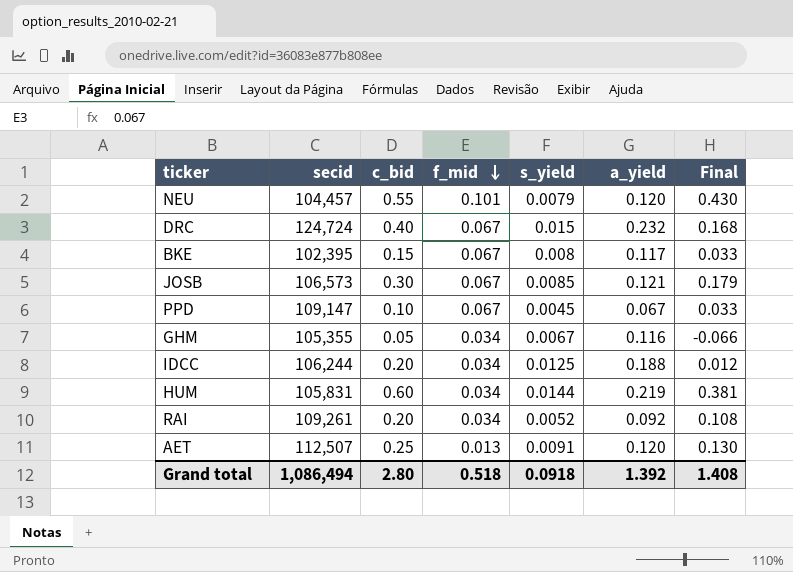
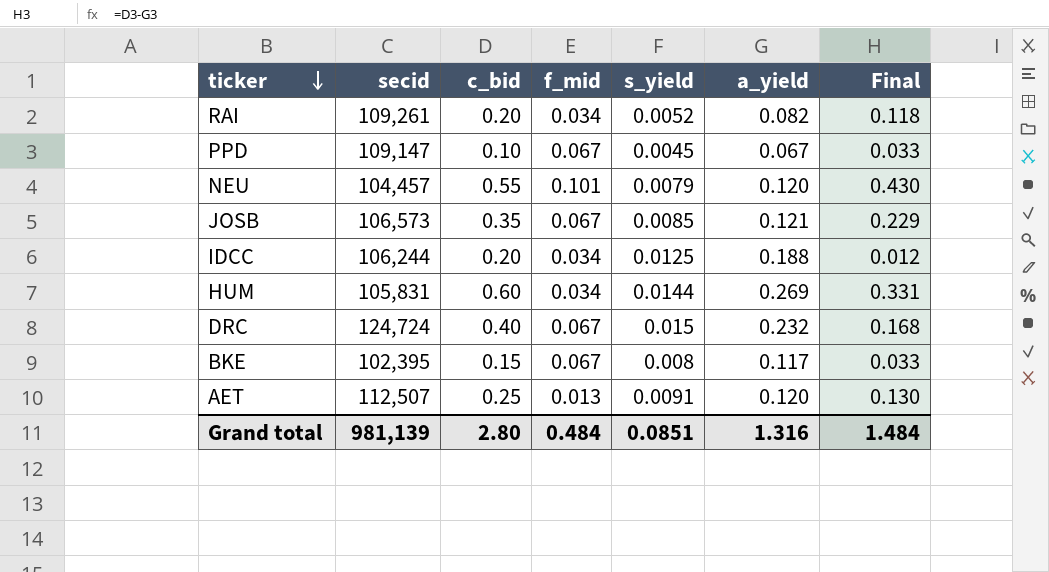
row order: f_mid descending -> ticker descending
row GHM: 105,355 | 0.05 | 0.034 | 0.0067 | 0.116 | -0.066 -> none
RAI | a_yield: 0.092 -> 0.082
RAI | Final: 0.108 -> 0.118
JOSB | c_bid: 0.30 -> 0.35
JOSB | Final: 0.179 -> 0.229
HUM | a_yield: 0.219 -> 0.269
HUM | Final: 0.381 -> 0.331
Grand total | secid: 1,086,494 -> 981,139
Grand total | f_mid: 0.518 -> 0.484
Grand total | s_yield: 0.0918 -> 0.0851
Grand total | a_yield: 1.392 -> 1.316
Grand total | Final: 1.408 -> 1.484

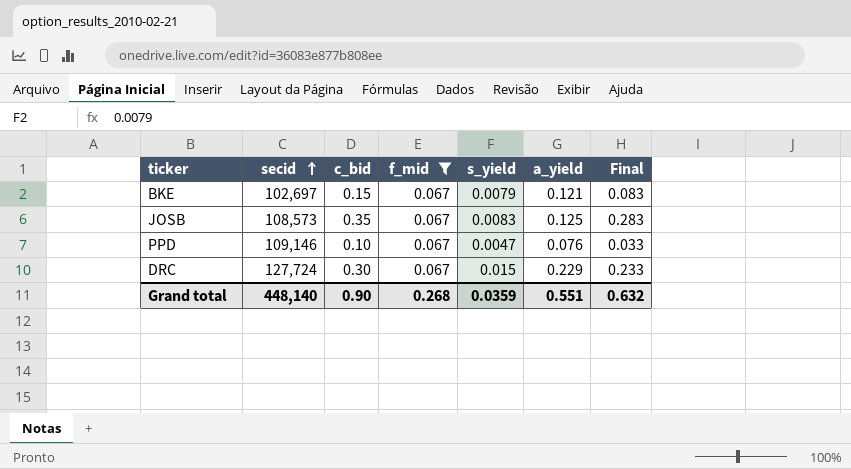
filter: none -> f_mid = 0.067
row order: ticker descending -> secid ascending
column Final | formula: [c_bid] - [a_yield] -> [c_bid] - [f_mid]
BKE | secid: 102,395 -> 102,697
BKE | s_yield: 0.008 -> 0.0079
BKE | a_yield: 0.117 -> 0.121
JOSB | secid: 106,573 -> 108,573
JOSB | s_yield: 0.0085 -> 0.0083
JOSB | a_yield: 0.121 -> 0.125
PPD | secid: 109,147 -> 109,146
PPD | s_yield: 0.0045 -> 0.0047
PPD | a_yield: 0.067 -> 0.076
DRC | secid: 124,724 -> 127,724
DRC | c_bid: 0.40 -> 0.30
DRC | a_yield: 0.232 -> 0.229
Grand total | secid: 981,139 -> 448,140
Grand total | c_bid: 2.80 -> 0.90
Grand total | f_mid: 0.484 -> 0.268
Grand total | s_yield: 0.0851 -> 0.0359
Grand total | a_yield: 1.316 -> 0.551
Grand total | Final: 1.484 -> 0.632

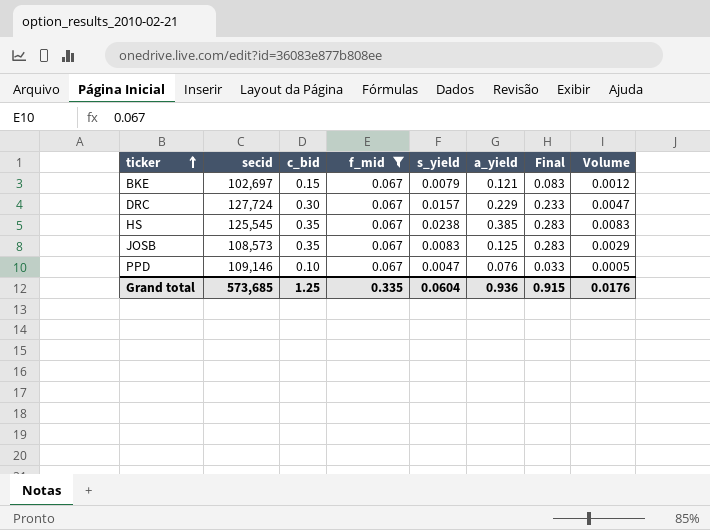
row order: secid ascending -> ticker ascending
column Volume | formula: none -> [c_bid] * [s_yield]
DRC | s_yield: 0.015 -> 0.0157
row HS: none -> 125,545 | 0.35 | 0.067 | 0.0238 | 0.385 | 0.283 | 0.0083
Grand total | secid: 448,140 -> 573,685
Grand total | c_bid: 0.90 -> 1.25
Grand total | f_mid: 0.268 -> 0.335
Grand total | s_yield: 0.0359 -> 0.0604
Grand total | a_yield: 0.551 -> 0.936
Grand total | Final: 0.632 -> 0.915

